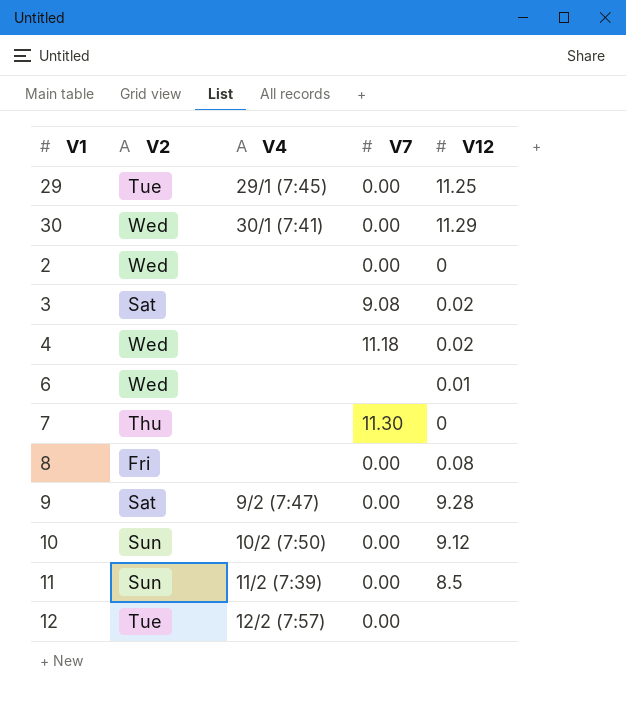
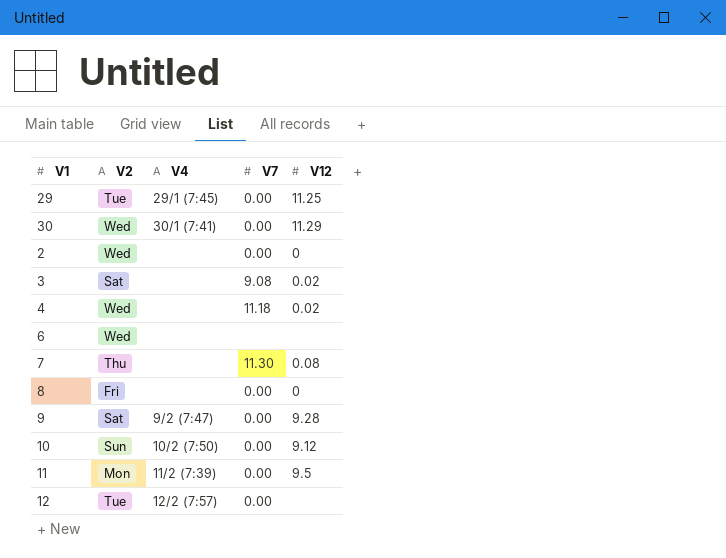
6 | V12: 0.01 -> none
7 | V12: 0 -> 0.08
8 | V12: 0.08 -> 0
11 | V2: Sun -> Mon
11 | V12: 8.5 -> 9.5

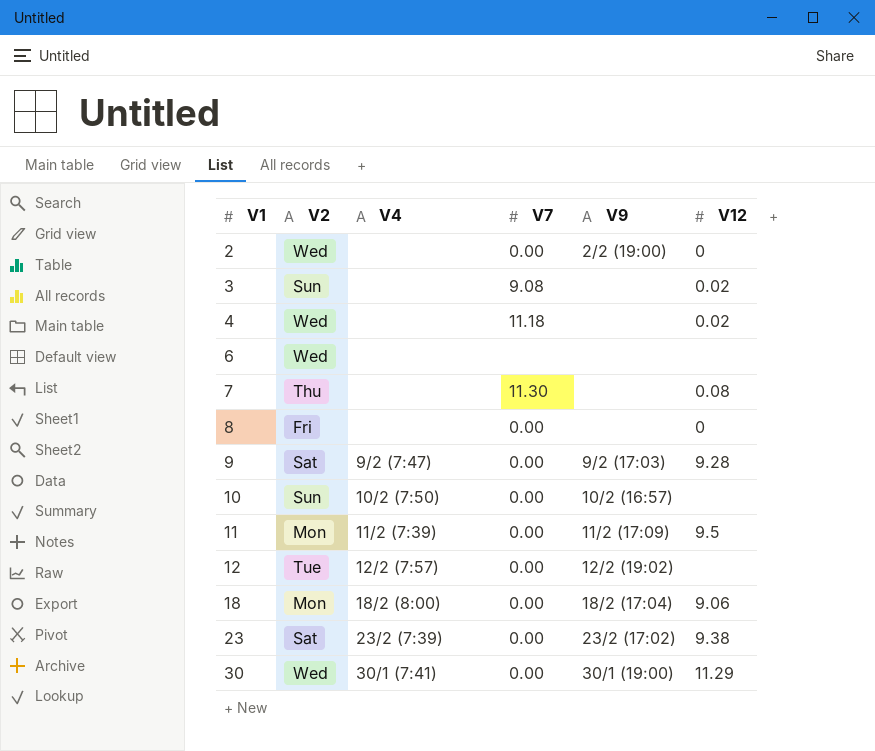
row order: none -> V1 ascending
column V9 | position: none -> 5
row 29: Tue | 29/1 (7:45) | 0.00 | 11.25 -> none
3 | V2: Sat -> Sun
10 | V12: 9.12 -> none
row 18: none -> Mon | 18/2 (8:00) | 0.00 | 18/2 (17:04) | 9.06
row 23: none -> Sat | 23/2 (7:39) | 0.00 | 23/2 (17:02) | 9.38

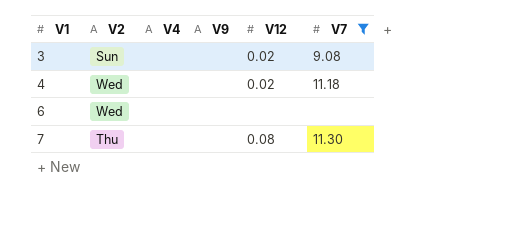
filter: none -> V7 != 0.00
column V7 | position: 4 -> 6

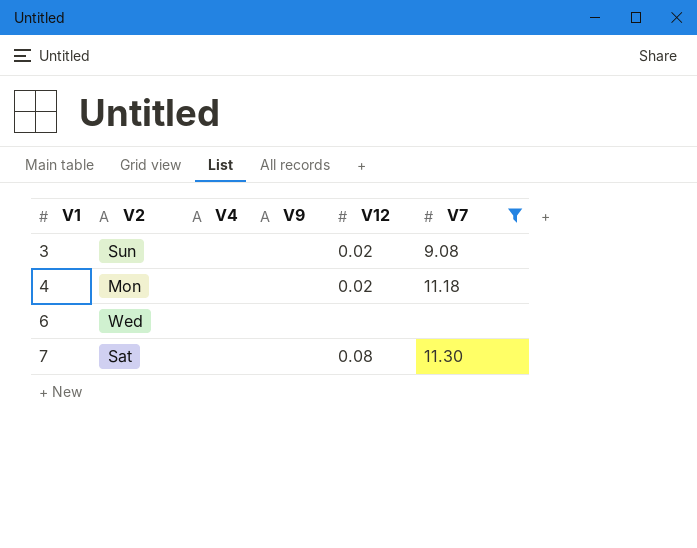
4 | V2: Wed -> Mon
7 | V2: Thu -> Sat

